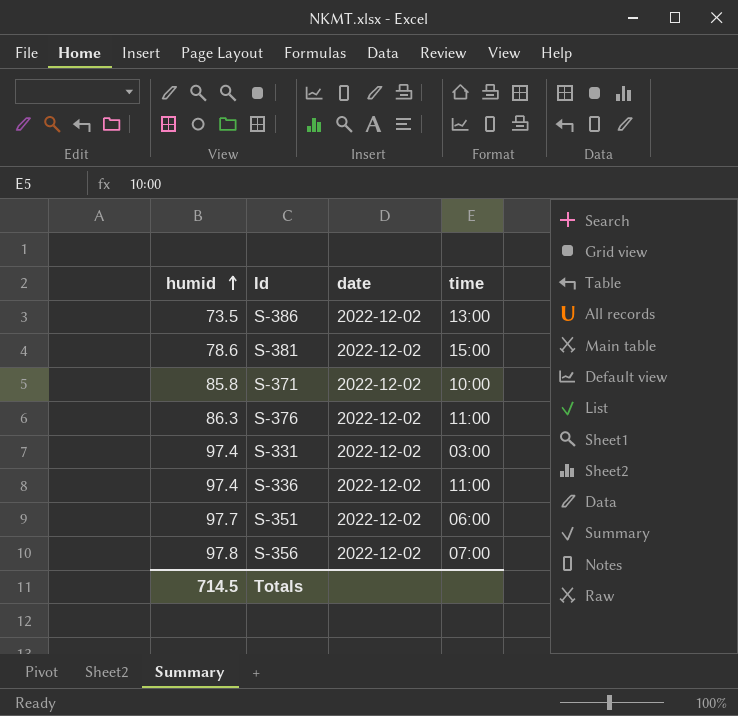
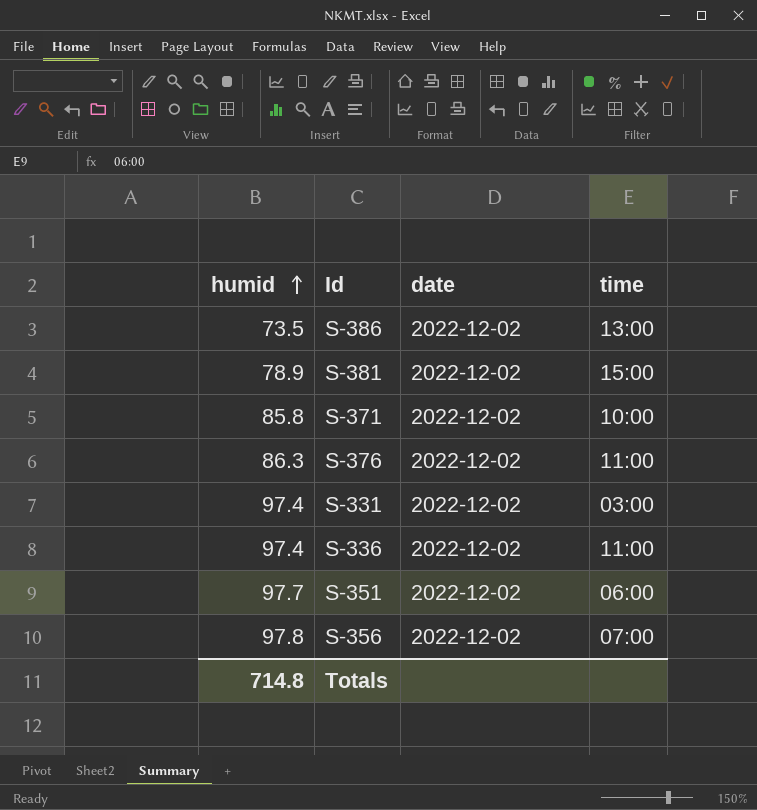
S-381 | humid: 78.6 -> 78.9
Totals | humid: 714.5 -> 714.8

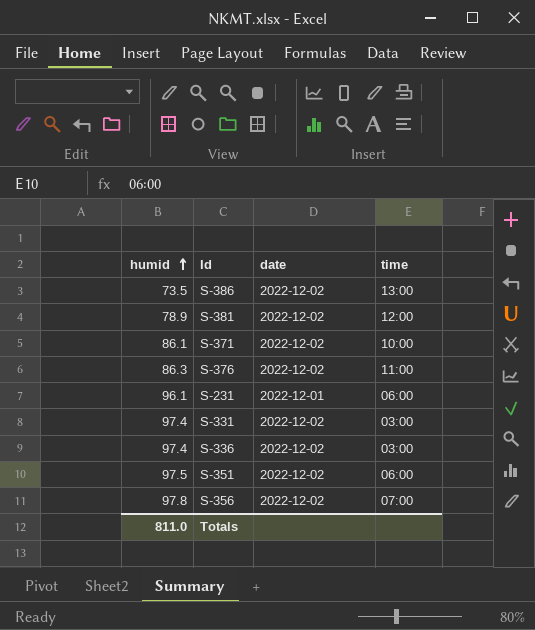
S-381 | time: 15:00 -> 12:00
S-371 | humid: 85.8 -> 86.1
row S-231: none -> 96.1 | 2022-12-01 | 06:00
S-336 | time: 11:00 -> 03:00
S-351 | humid: 97.7 -> 97.5
Totals | humid: 714.8 -> 811.0

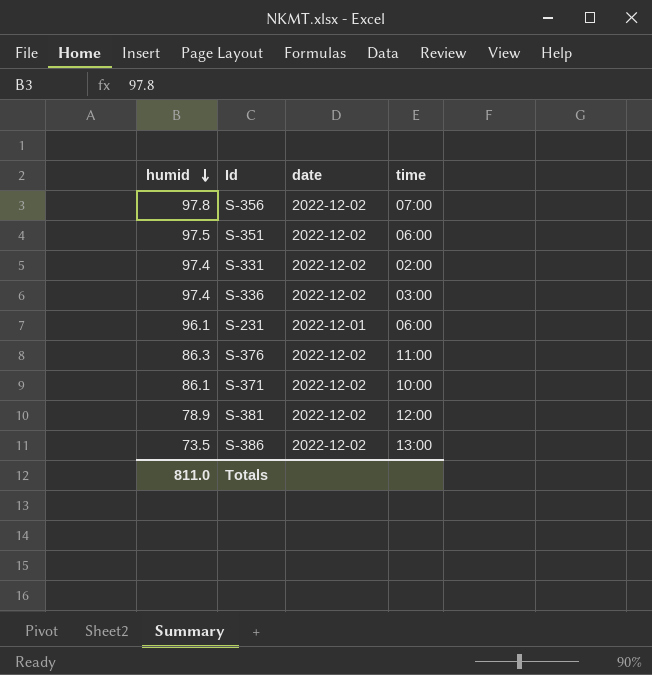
row order: humid ascending -> humid descending
S-331 | time: 03:00 -> 02:00

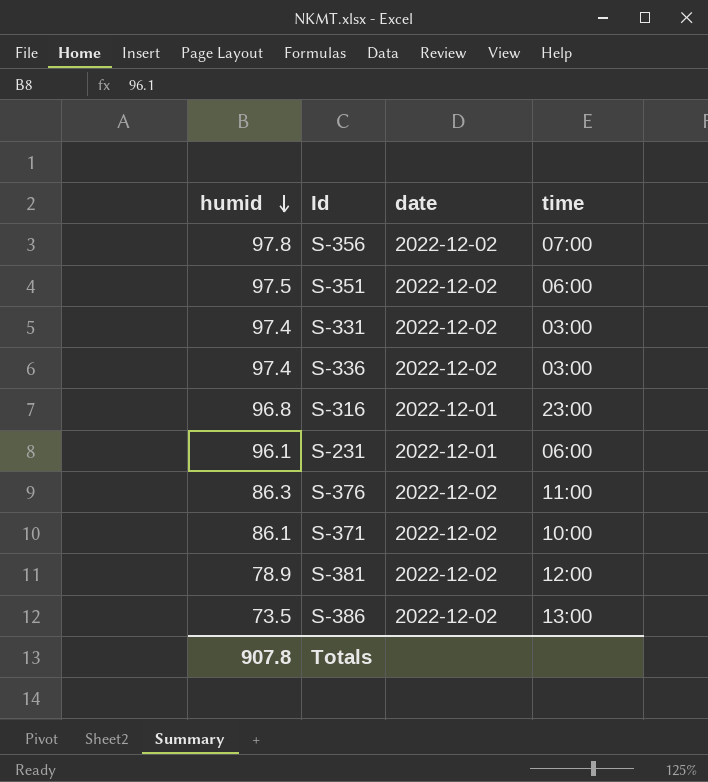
S-331 | time: 02:00 -> 03:00
row S-316: none -> 96.8 | 2022-12-01 | 23:00
Totals | humid: 811.0 -> 907.8

